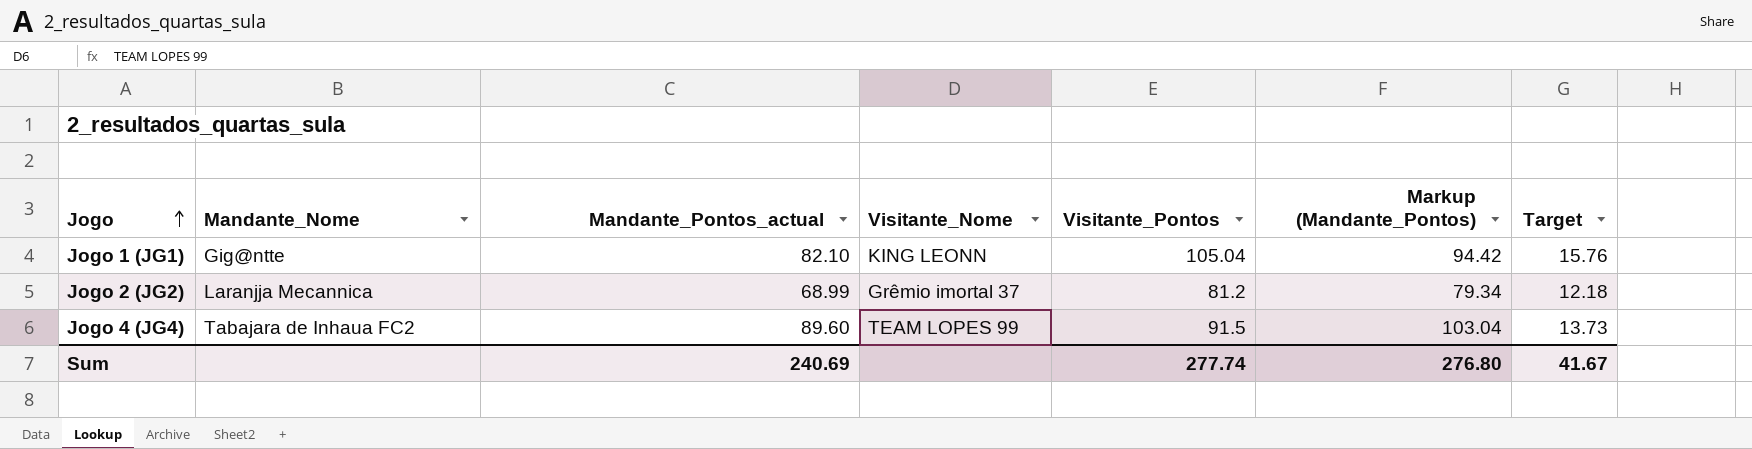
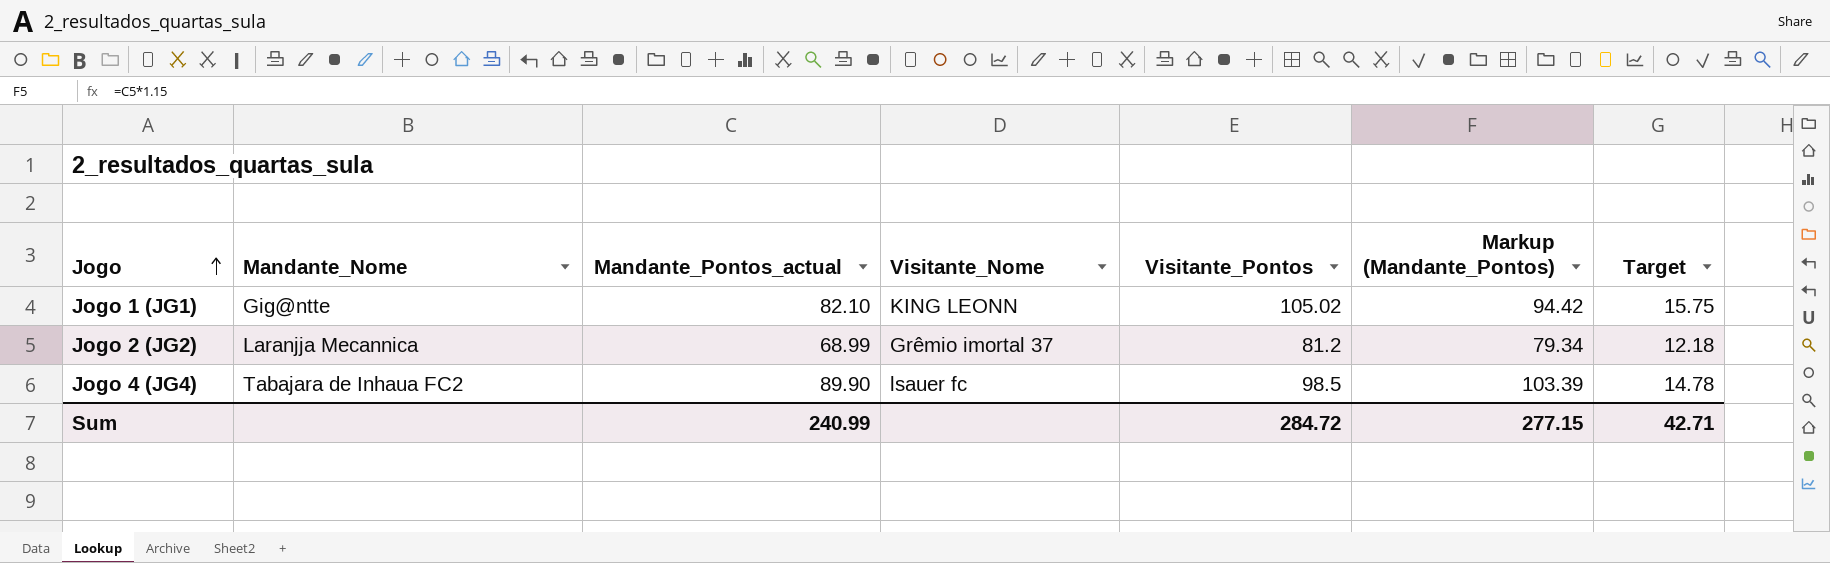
Jogo 1 (JG1) | Visitante_Pontos: 105.04 -> 105.02
Jogo 1 (JG1) | Target: 15.76 -> 15.75
Jogo 4 (JG4) | Mandante_Pontos_actual: 89.60 -> 89.90
Jogo 4 (JG4) | Visitante_Nome: TEAM LOPES 99 -> lsauer fc
Jogo 4 (JG4) | Visitante_Pontos: 91.5 -> 98.5
Jogo 4 (JG4) | Markup (Mandante_Pontos): 103.04 -> 103.39
Jogo 4 (JG4) | Target: 13.73 -> 14.78
Sum | Mandante_Pontos_actual: 240.69 -> 240.99
Sum | Visitante_Pontos: 277.74 -> 284.72
Sum | Markup (Mandante_Pontos): 276.80 -> 277.15
Sum | Target: 41.67 -> 42.71

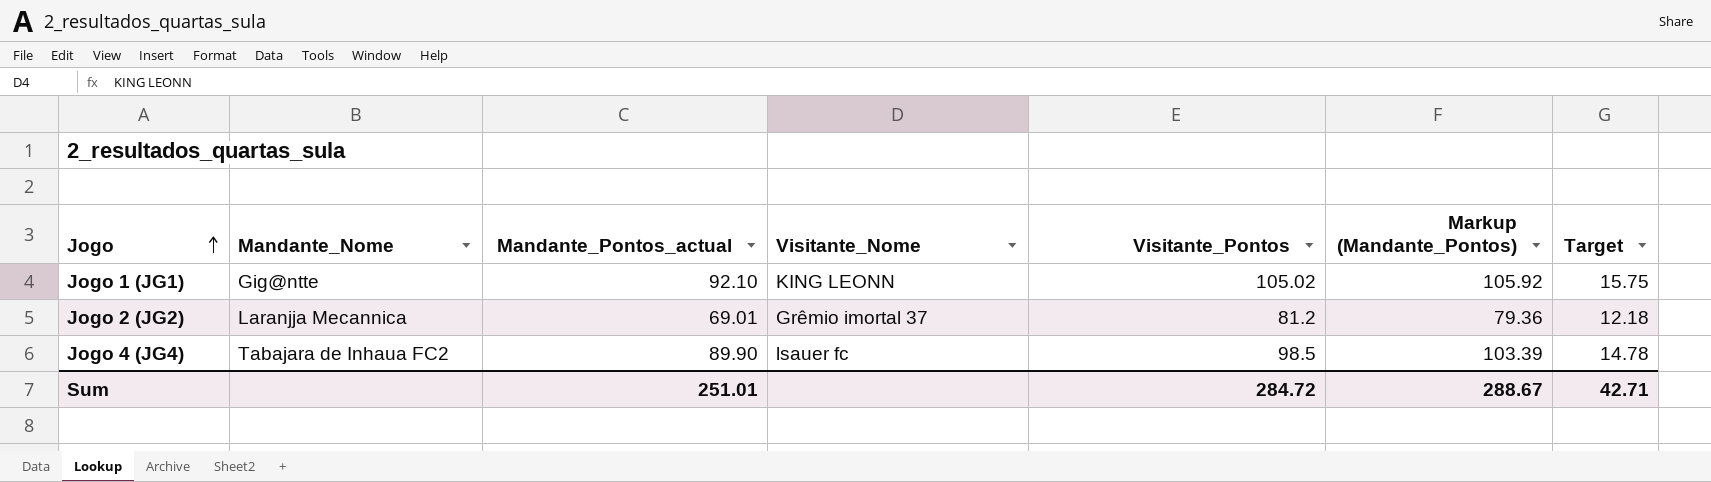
Jogo 1 (JG1) | Mandante_Pontos_actual: 82.10 -> 92.10
Jogo 1 (JG1) | Markup (Mandante_Pontos): 94.42 -> 105.92
Jogo 2 (JG2) | Mandante_Pontos_actual: 68.99 -> 69.01
Jogo 2 (JG2) | Markup (Mandante_Pontos): 79.34 -> 79.36
Sum | Mandante_Pontos_actual: 240.99 -> 251.01
Sum | Markup (Mandante_Pontos): 277.15 -> 288.67

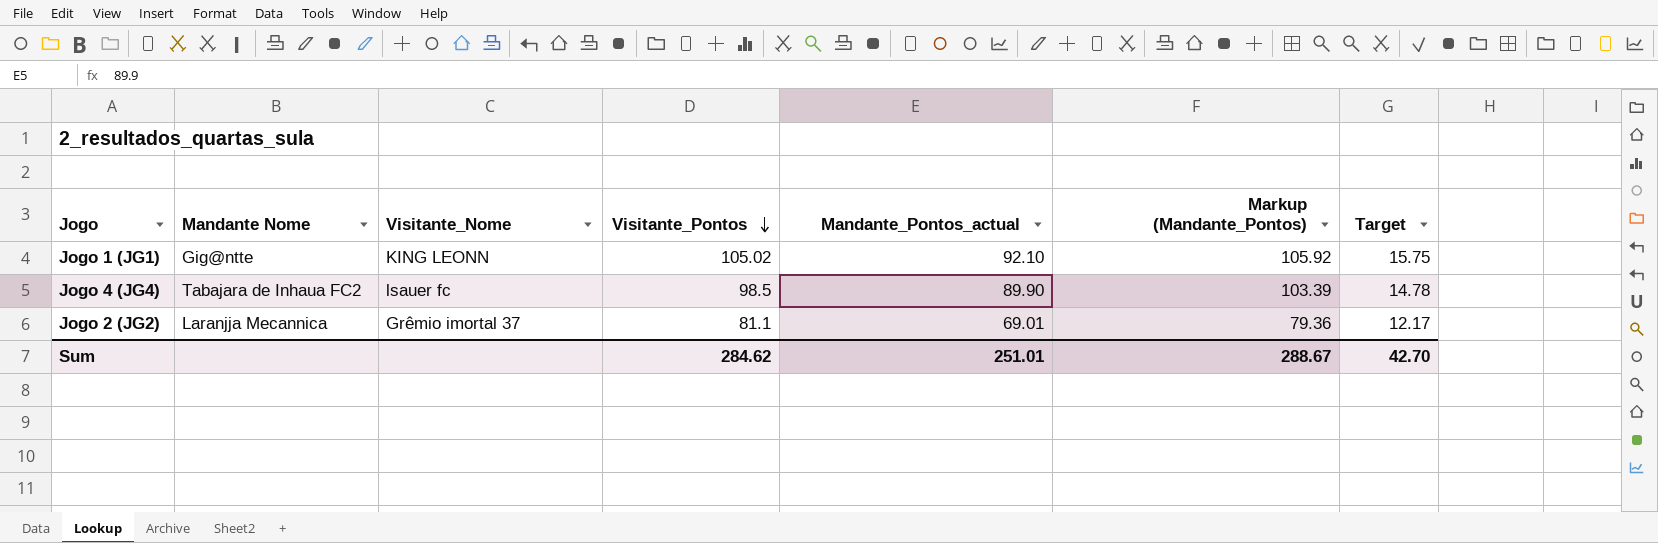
row order: Jogo ascending -> Visitante_Pontos descending
column name: Mandante_Nome -> Mandante Nome
column Mandante_Pontos_actual | position: 3 -> 5
Jogo 2 (JG2) | Visitante_Pontos: 81.2 -> 81.1
Jogo 2 (JG2) | Target: 12.18 -> 12.17
Sum | Visitante_Pontos: 284.72 -> 284.62
Sum | Target: 42.71 -> 42.70

